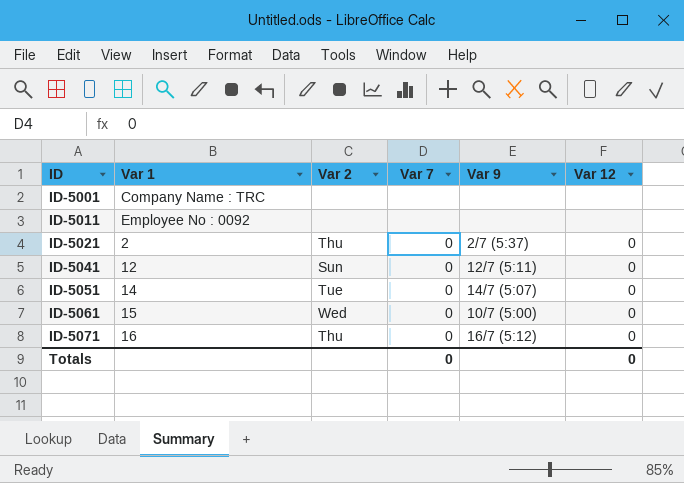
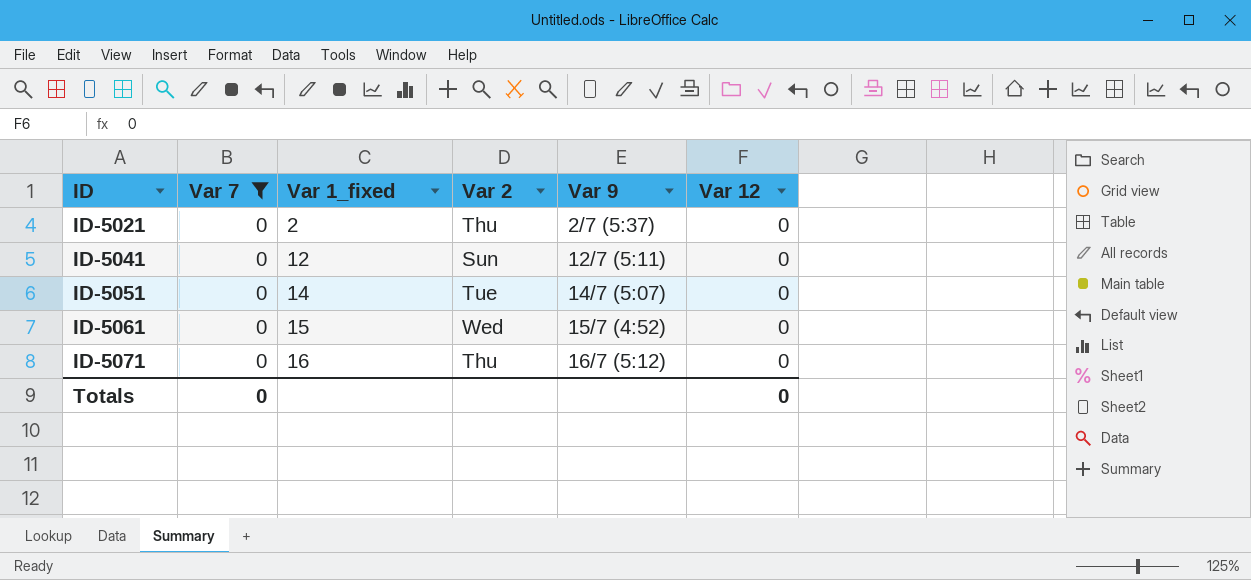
filter: none -> Var 7 = 0
column Var 7 | position: 4 -> 2
column name: Var 1 -> Var 1_fixed
ID-5061 | Var 9: 10/7 (5:00) -> 15/7 (4:52)

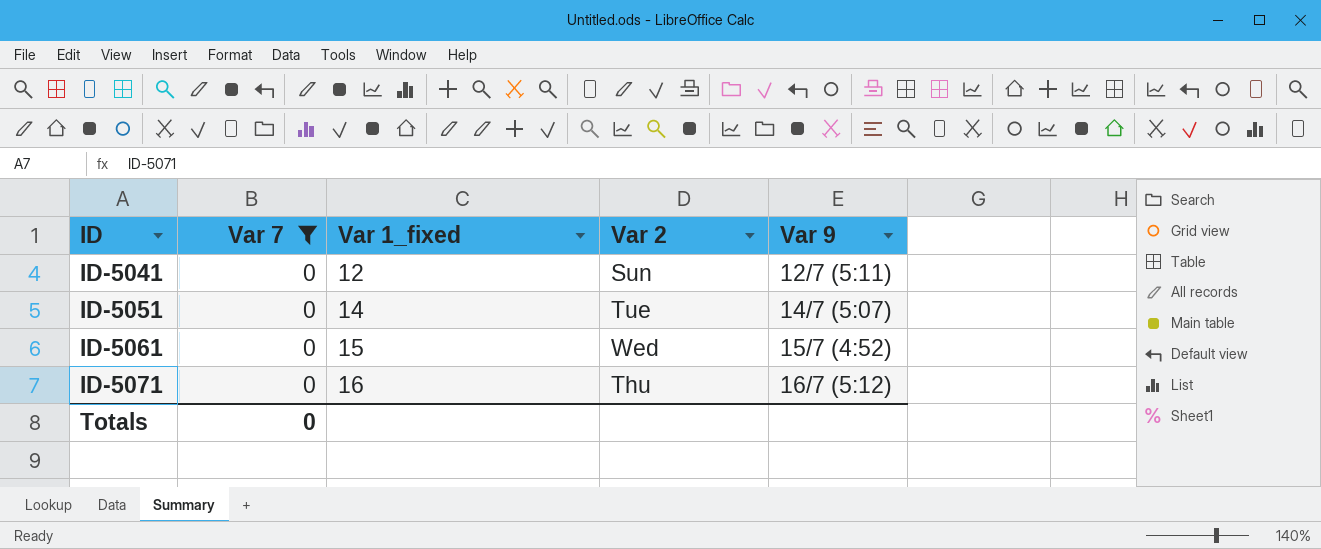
column Var 12 | position: 6 -> none
row ID-5021: 0 | 2 | Thu | 2/7 (5:37) | 0 -> none

